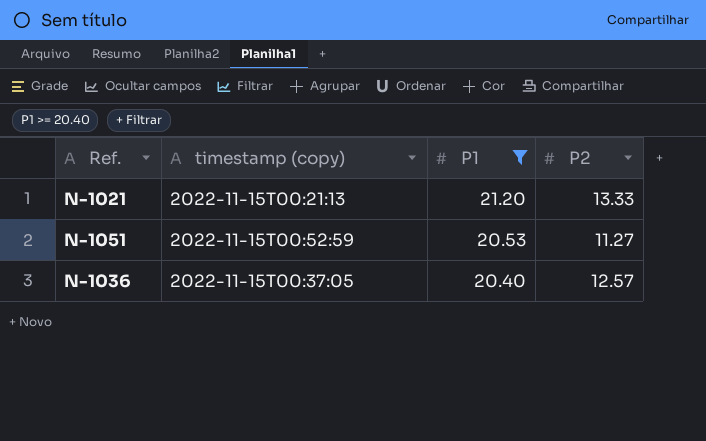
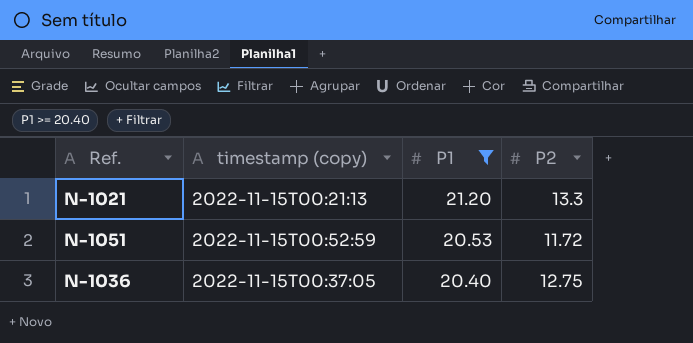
N-1021 | P2: 13.33 -> 13.3
N-1051 | P2: 11.27 -> 11.72
N-1036 | P2: 12.57 -> 12.75

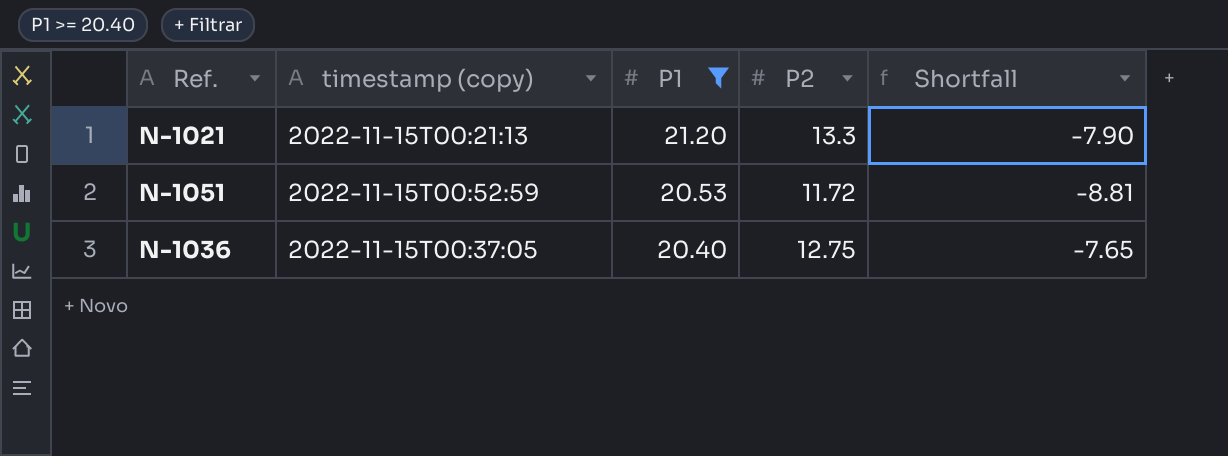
column Shortfall | formula: none -> [P2] - [P1]

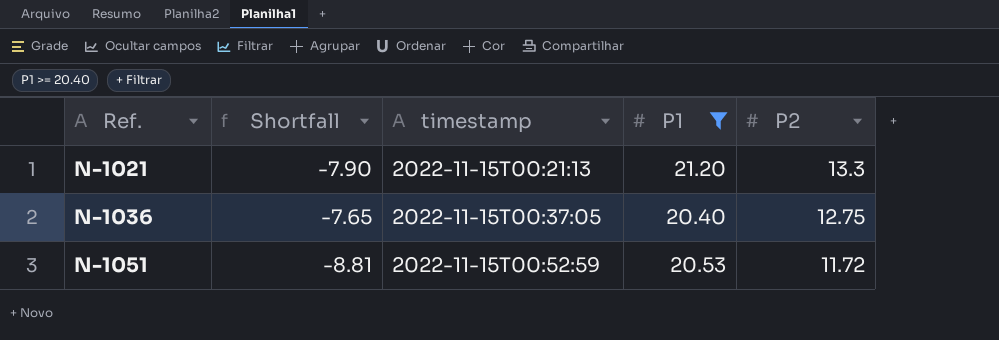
row order: P1 descending -> Ref. ascending
column Shortfall | position: 5 -> 2
column name: timestamp (copy) -> timestamp

